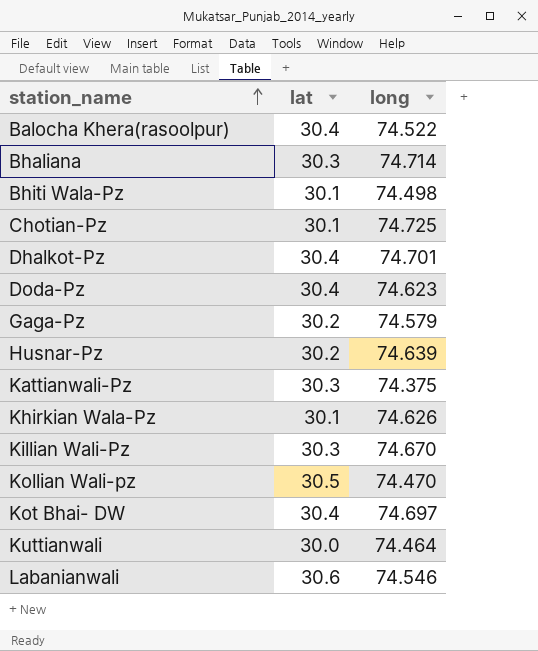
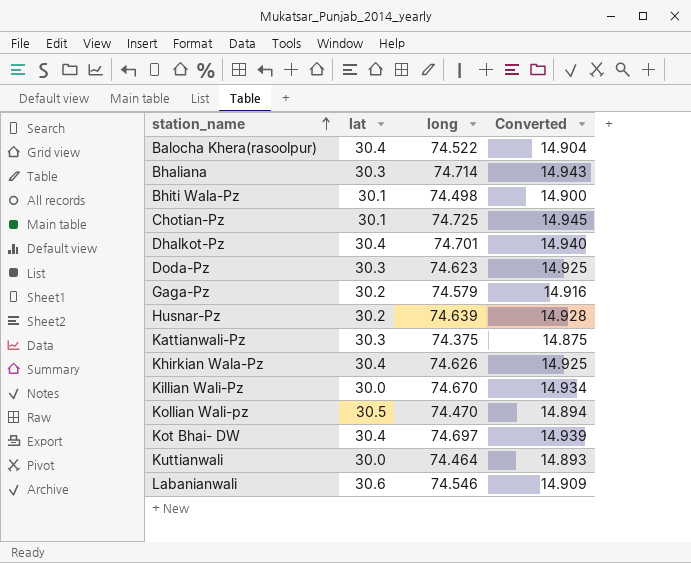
column Converted | formula: none -> [long] * 0.2
Doda-Pz | lat: 30.4 -> 30.3
Khirkian Wala-Pz | lat: 30.1 -> 30.4
Killian Wali-Pz | lat: 30.3 -> 30.0

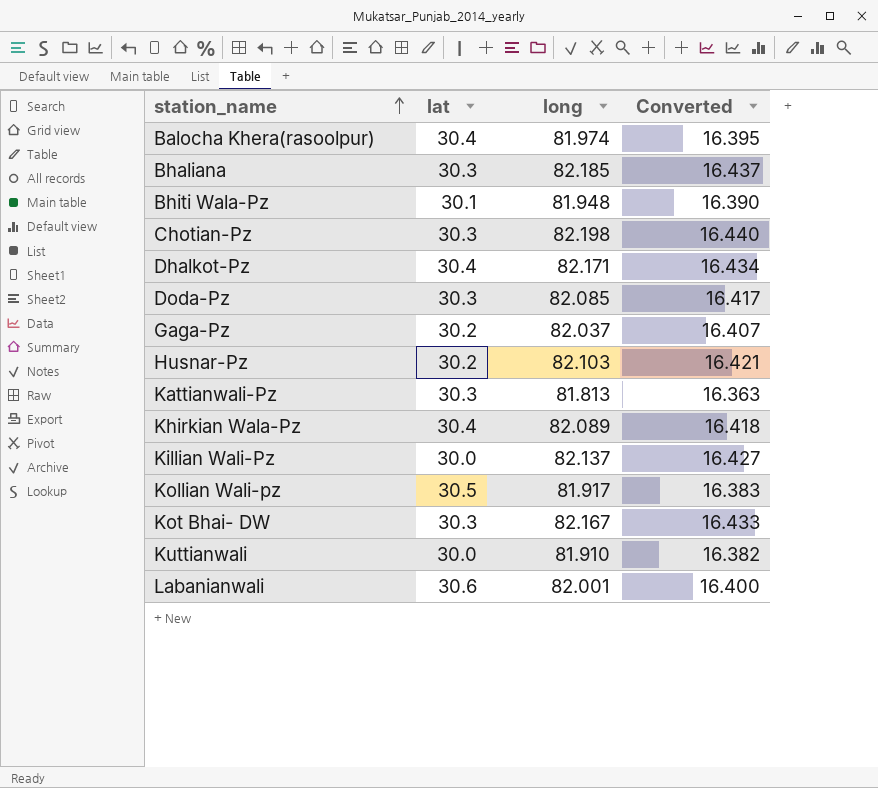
Balocha Khera(rasoolpur) | long: 74.522 -> 81.974
Balocha Khera(rasoolpur) | Converted: 14.904 -> 16.395
Bhaliana | long: 74.714 -> 82.185
Bhaliana | Converted: 14.943 -> 16.437
Bhiti Wala-Pz | long: 74.498 -> 81.948
Bhiti Wala-Pz | Converted: 14.900 -> 16.390
Chotian-Pz | lat: 30.1 -> 30.3
Chotian-Pz | long: 74.725 -> 82.198
Chotian-Pz | Converted: 14.945 -> 16.440
Dhalkot-Pz | long: 74.701 -> 82.171
Dhalkot-Pz | Converted: 14.940 -> 16.434
Doda-Pz | long: 74.623 -> 82.085
Doda-Pz | Converted: 14.925 -> 16.417
Gaga-Pz | long: 74.579 -> 82.037
Gaga-Pz | Converted: 14.916 -> 16.407
Husnar-Pz | long: 74.639 -> 82.103
Husnar-Pz | Converted: 14.928 -> 16.421
Kattianwali-Pz | long: 74.375 -> 81.813
Kattianwali-Pz | Converted: 14.875 -> 16.363
Khirkian Wala-Pz | long: 74.626 -> 82.089
Khirkian Wala-Pz | Converted: 14.925 -> 16.418
Killian Wali-Pz | long: 74.670 -> 82.137
Killian Wali-Pz | Converted: 14.934 -> 16.427
Kollian Wali-pz | long: 74.470 -> 81.917
Kollian Wali-pz | Converted: 14.894 -> 16.383
Kot Bhai- DW | lat: 30.4 -> 30.3
Kot Bhai- DW | long: 74.697 -> 82.167
Kot Bhai- DW | Converted: 14.939 -> 16.433
Kuttianwali | long: 74.464 -> 81.910
Kuttianwali | Converted: 14.893 -> 16.382
Labanianwali | long: 74.546 -> 82.001
Labanianwali | Converted: 14.909 -> 16.400

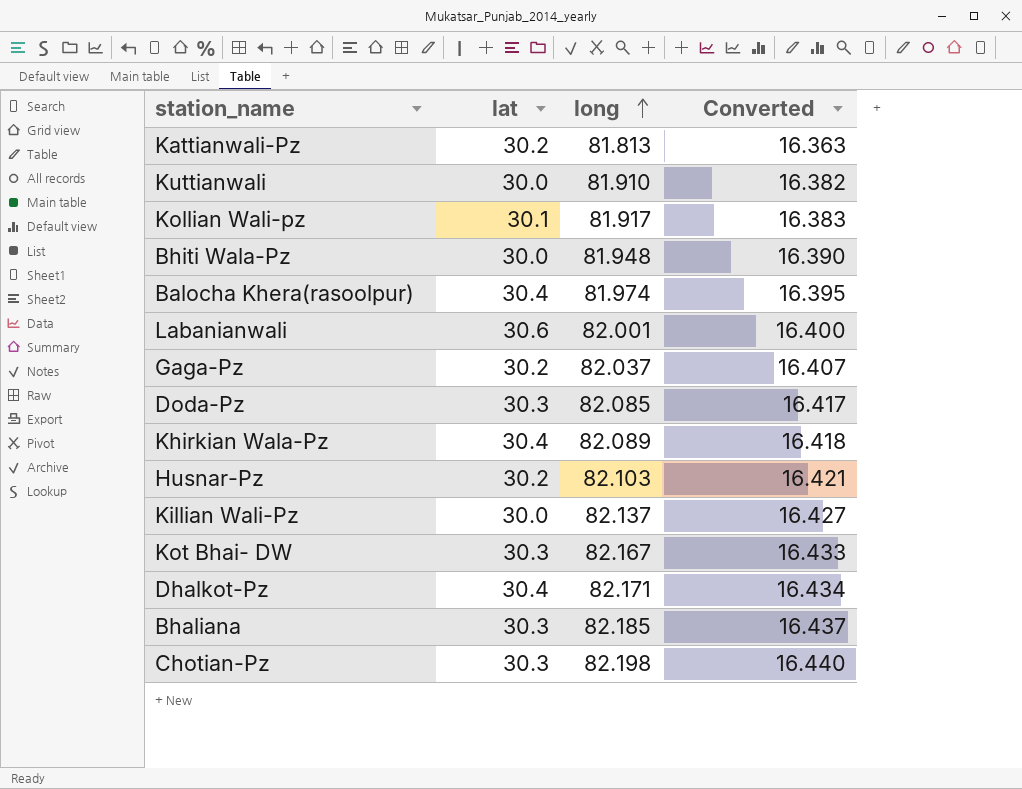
row order: station_name ascending -> long ascending
Kattianwali-Pz | lat: 30.3 -> 30.2
Kollian Wali-pz | lat: 30.5 -> 30.1
Bhiti Wala-Pz | lat: 30.1 -> 30.0

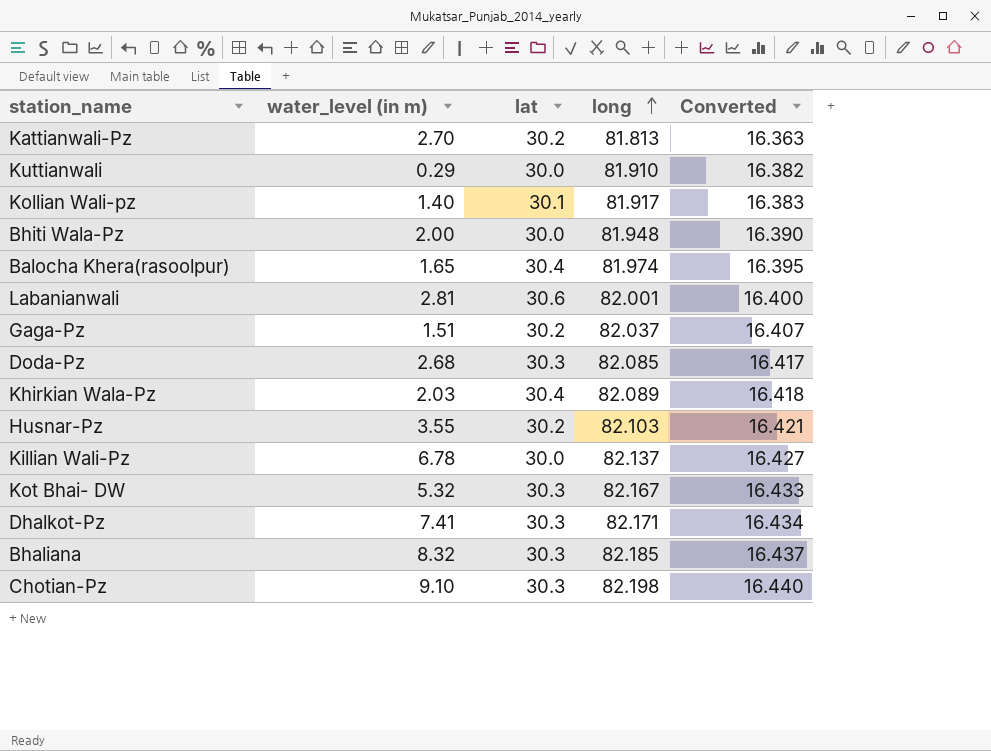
column water_level (in m) | position: none -> 2
Dhalkot-Pz | lat: 30.4 -> 30.3

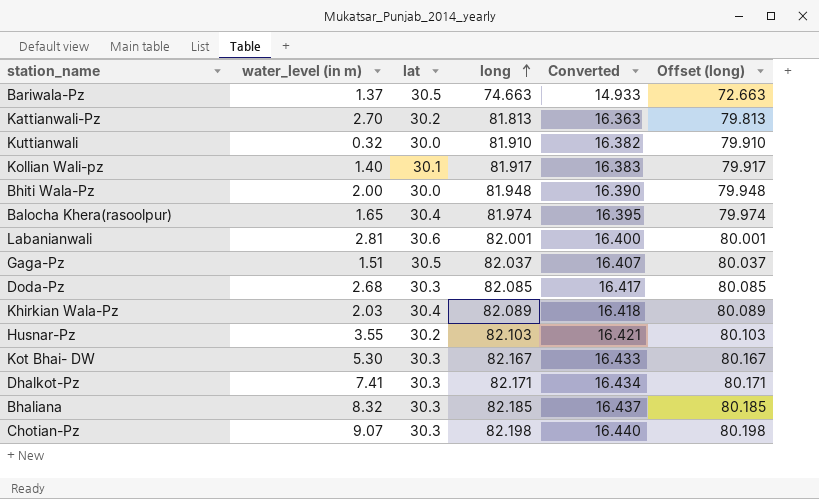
column Offset (long) | formula: none -> [long] - 2
row Killian Wali-Pz: 6.78 | 30.0 | 82.137 | 16.427 -> none
row Bariwala-Pz: none -> 1.37 | 30.5 | 74.663 | 14.933 | 72.663
Kuttianwali | water_level (in m): 0.29 -> 0.32
Gaga-Pz | lat: 30.2 -> 30.5
Kot Bhai- DW | water_level (in m): 5.32 -> 5.30
Chotian-Pz | water_level (in m): 9.10 -> 9.07

